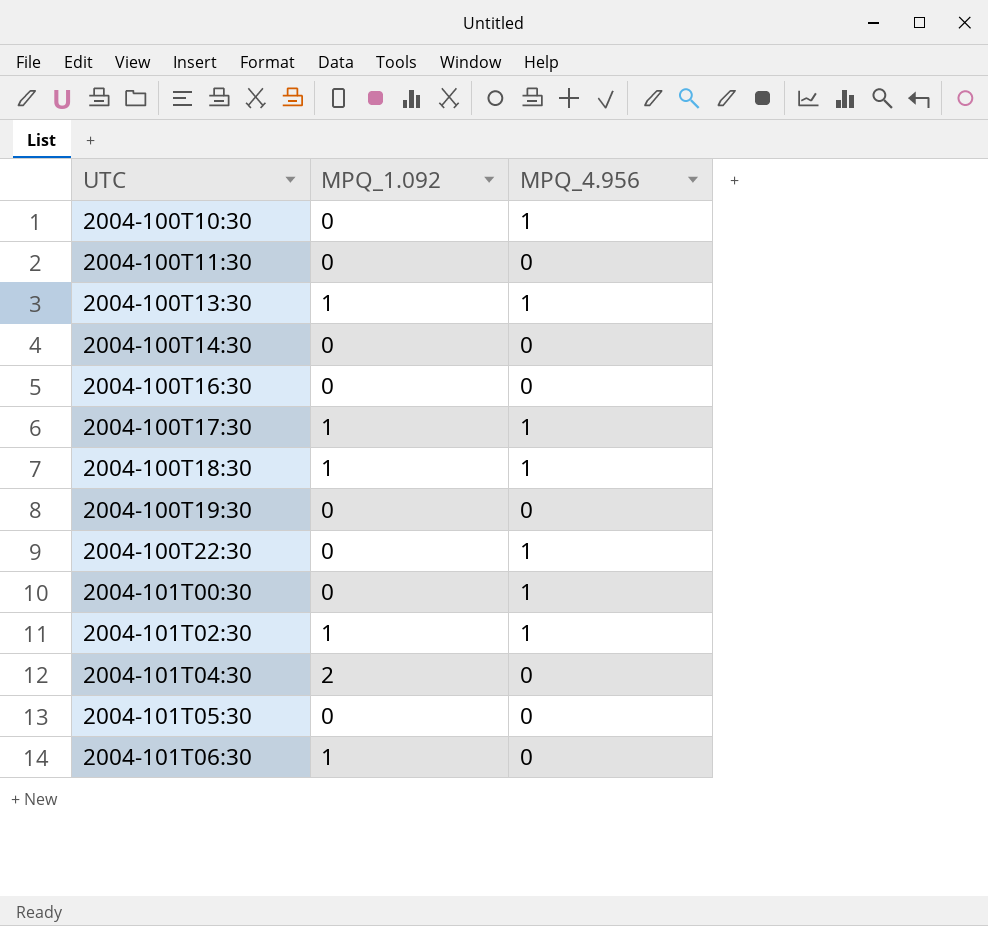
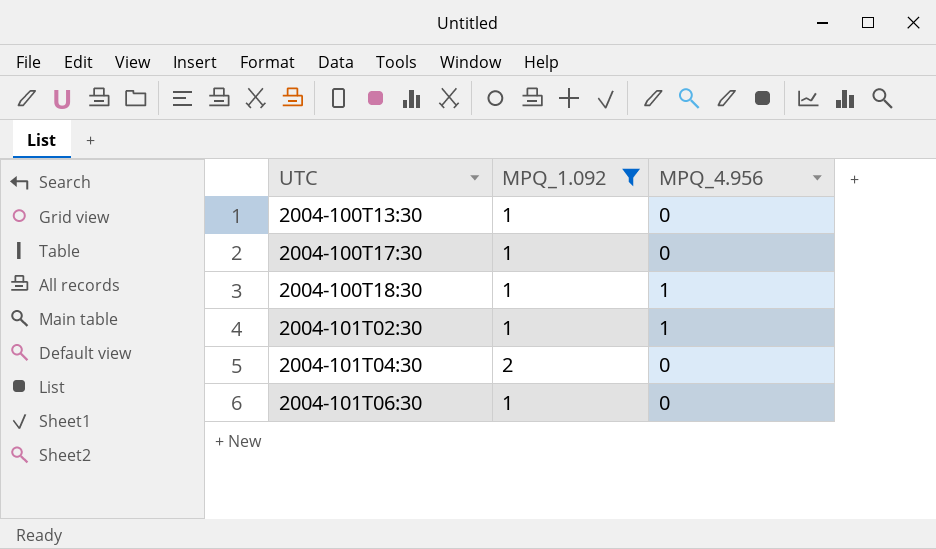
filter: none -> MPQ_1.092 != 0
2004-100T13:30 | MPQ_4.956: 1 -> 0
2004-100T17:30 | MPQ_4.956: 1 -> 0

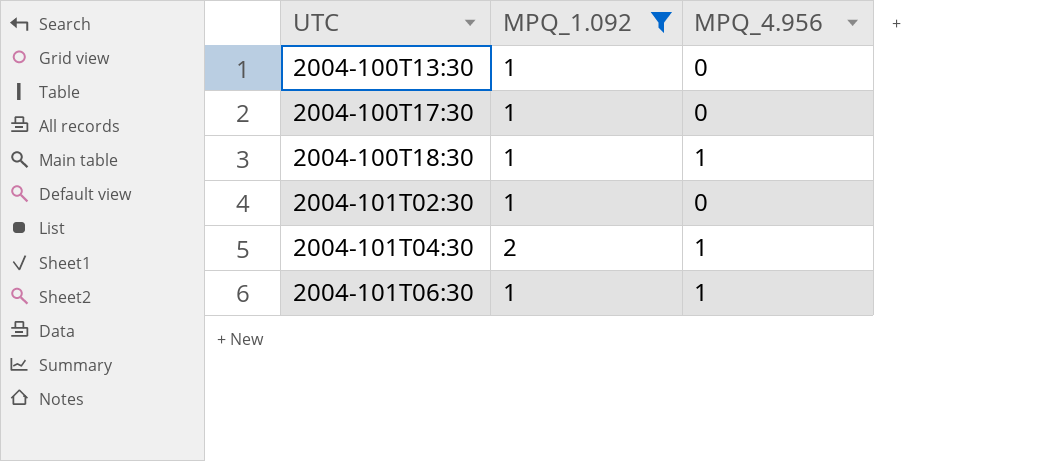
2004-101T02:30 | MPQ_4.956: 1 -> 0
2004-101T04:30 | MPQ_4.956: 0 -> 1
2004-101T06:30 | MPQ_4.956: 0 -> 1

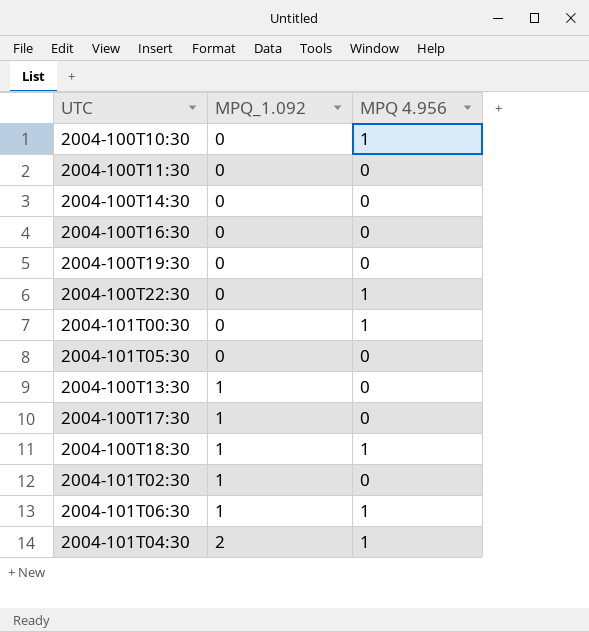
filter: MPQ_1.092 != 0 -> none
row order: UTC ascending -> MPQ_1.092 ascending
column name: MPQ_4.956 -> MPQ 4.956

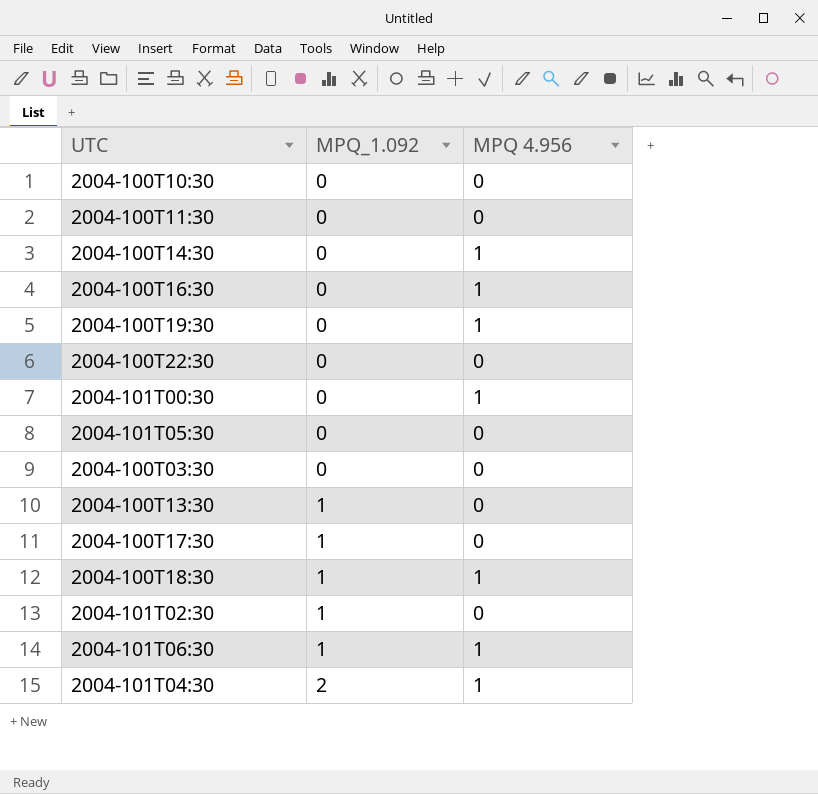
2004-100T10:30 | MPQ 4.956: 1 -> 0
2004-100T14:30 | MPQ 4.956: 0 -> 1
2004-100T16:30 | MPQ 4.956: 0 -> 1
2004-100T19:30 | MPQ 4.956: 0 -> 1
2004-100T22:30 | MPQ 4.956: 1 -> 0
row 2004-100T03:30: none -> 0 | 0

